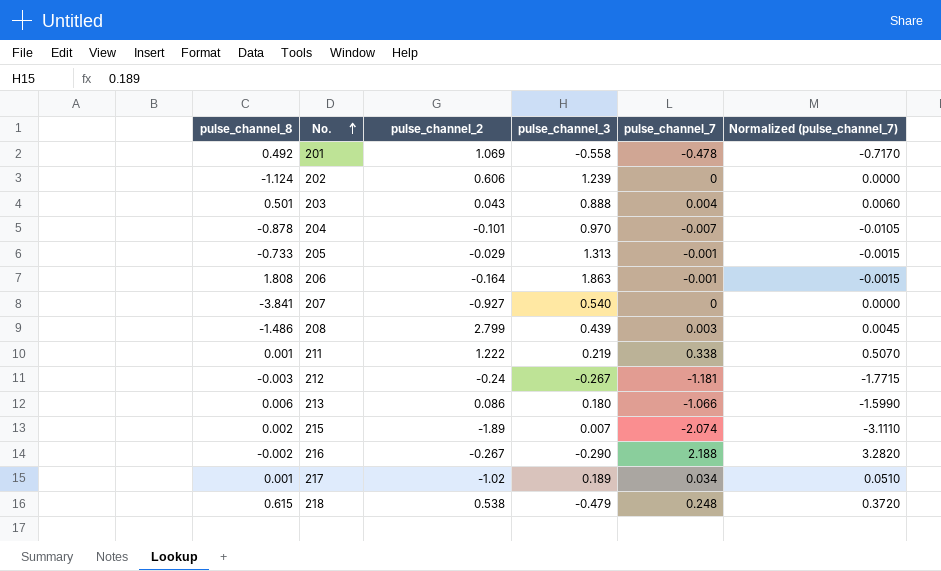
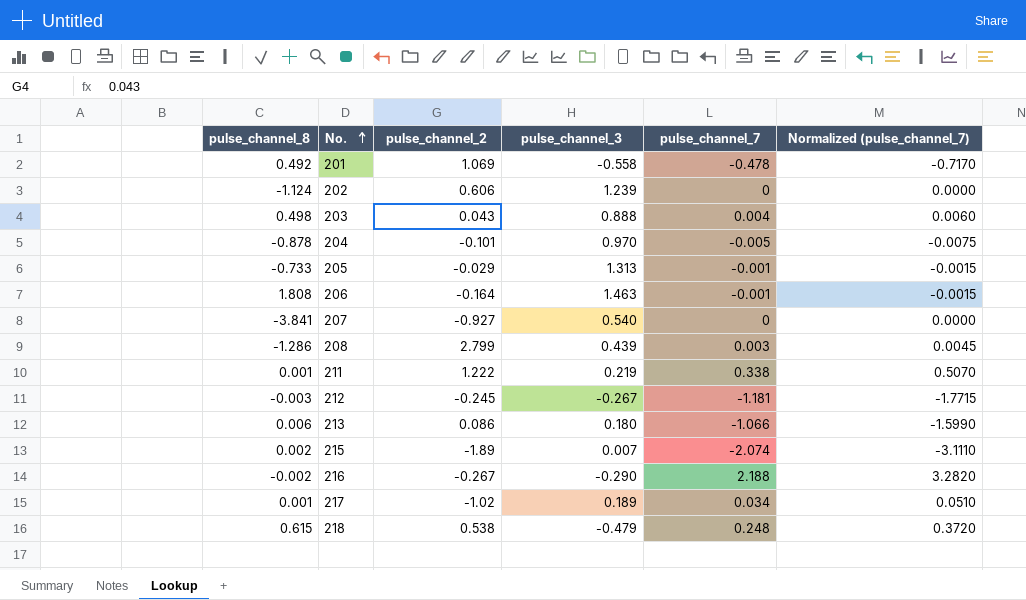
203 | pulse_channel_8: 0.501 -> 0.498
204 | pulse_channel_7: -0.007 -> -0.005
204 | Normalized (pulse_channel_7): -0.0105 -> -0.0075
206 | pulse_channel_3: 1.863 -> 1.463
208 | pulse_channel_8: -1.486 -> -1.286
212 | pulse_channel_2: -0.24 -> -0.245

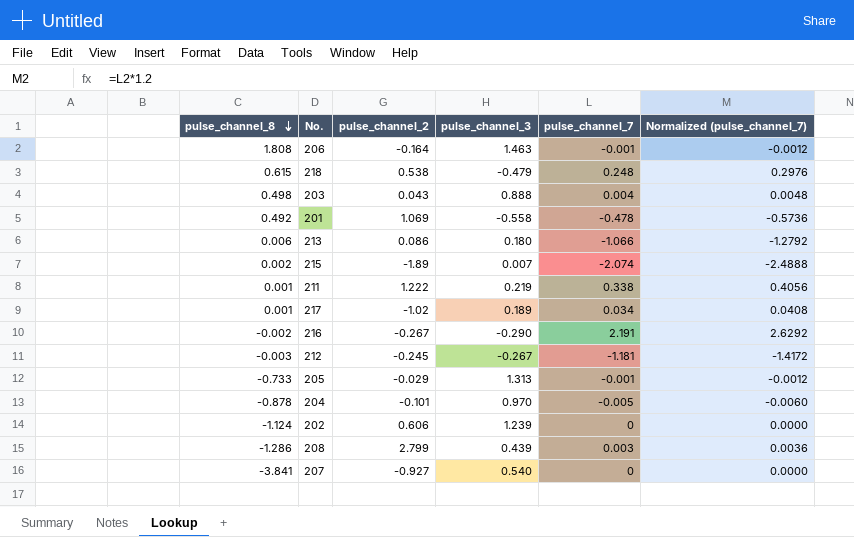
row order: No. ascending -> pulse_channel_8 descending
column Normalized (pulse_channel_7) | formula: [pulse_channel_7] * 1.5 -> [pulse_channel_7] * 1.2
216 | pulse_channel_7: 2.188 -> 2.191

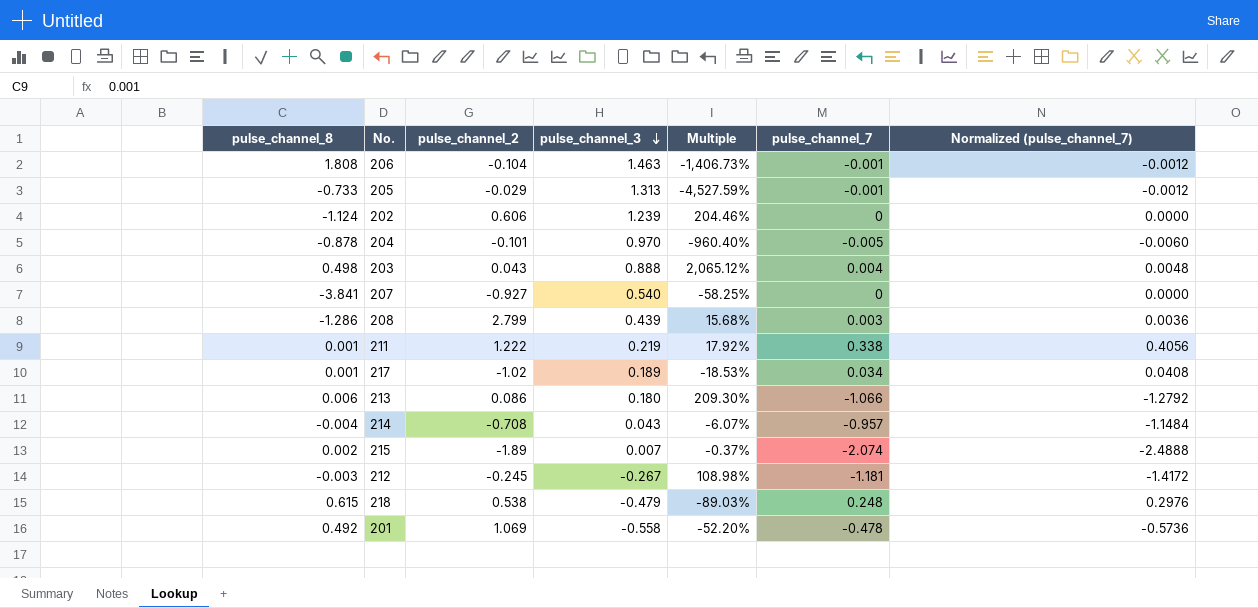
row order: pulse_channel_8 descending -> pulse_channel_3 descending
column Multiple | formula: none -> [pulse_channel_3] / [pulse_channel_2]
row 216: -0.002 | -0.267 | -0.290 | 2.191 | 2.6292 -> none
206 | pulse_channel_2: -0.164 -> -0.104
row 214: none -> -0.004 | -0.708 | 0.043 | -6.07% | -0.957 | -1.1484

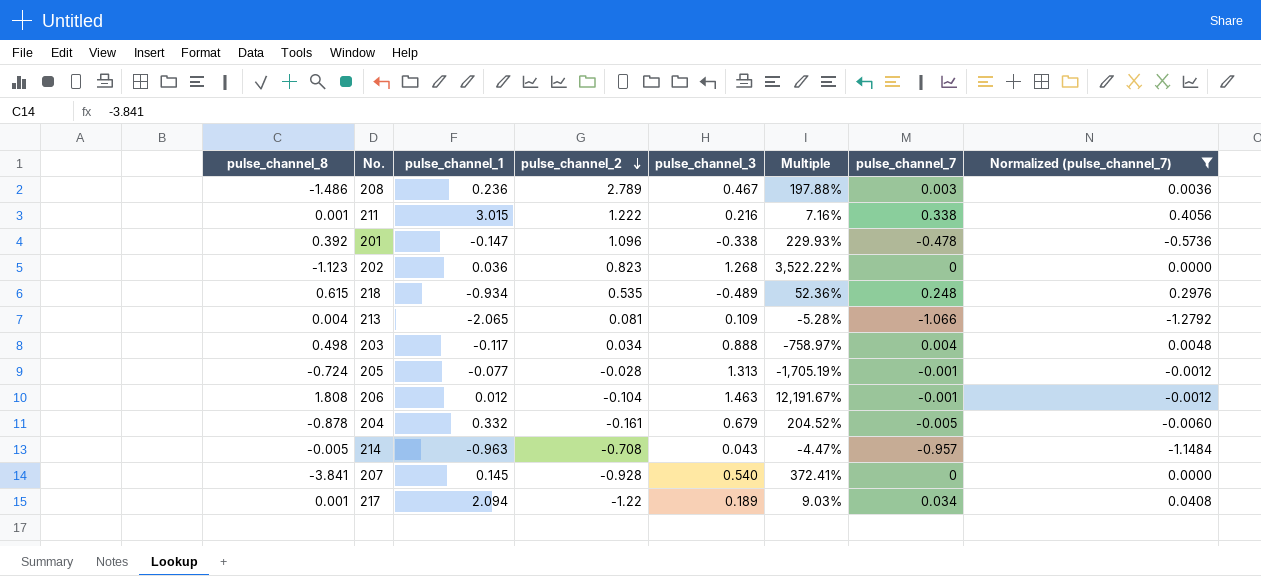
filter: none -> Normalized (pulse_channel_7) >= -1.2792
row order: pulse_channel_3 descending -> pulse_channel_2 descending
column pulse_channel_1 | position: none -> 3
column Multiple | formula: [pulse_channel_3] / [pulse_channel_2] -> [pulse_channel_3] / [pulse_channel_1]
208 | pulse_channel_8: -1.286 -> -1.486
208 | pulse_channel_2: 2.799 -> 2.789
208 | pulse_channel_3: 0.439 -> 0.467
211 | pulse_channel_3: 0.219 -> 0.216
201 | pulse_channel_8: 0.492 -> 0.392
201 | pulse_channel_2: 1.069 -> 1.096
201 | pulse_channel_3: -0.558 -> -0.338
202 | pulse_channel_8: -1.124 -> -1.123
202 | pulse_channel_2: 0.606 -> 0.823
202 | pulse_channel_3: 1.239 -> 1.268
218 | pulse_channel_2: 0.538 -> 0.535
218 | pulse_channel_3: -0.479 -> -0.489
213 | pulse_channel_8: 0.006 -> 0.004
213 | pulse_channel_2: 0.086 -> 0.081
213 | pulse_channel_3: 0.180 -> 0.109
203 | pulse_channel_2: 0.043 -> 0.034
205 | pulse_channel_8: -0.733 -> -0.724
205 | pulse_channel_2: -0.029 -> -0.028
204 | pulse_channel_2: -0.101 -> -0.161
204 | pulse_channel_3: 0.970 -> 0.679
214 | pulse_channel_8: -0.004 -> -0.005
207 | pulse_channel_2: -0.927 -> -0.928
217 | pulse_channel_2: -1.02 -> -1.22

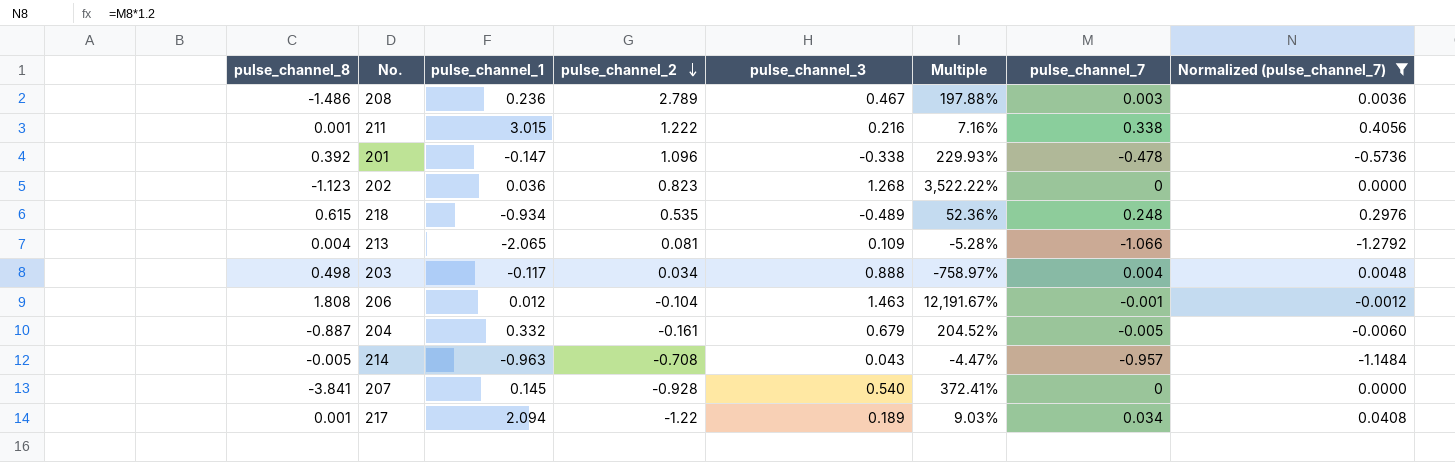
row 205: -0.724 | -0.077 | -0.028 | 1.313 | -1,705.19% | -0.001 | -0.0012 -> none
204 | pulse_channel_8: -0.878 -> -0.887

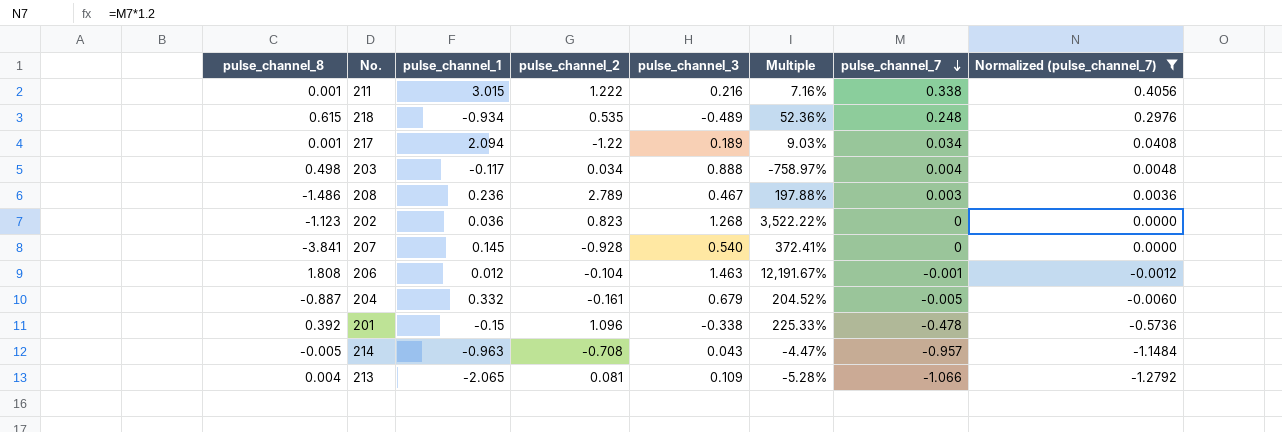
row order: pulse_channel_2 descending -> pulse_channel_7 descending
201 | pulse_channel_1: -0.147 -> -0.15
201 | Multiple: 229.93% -> 225.33%

